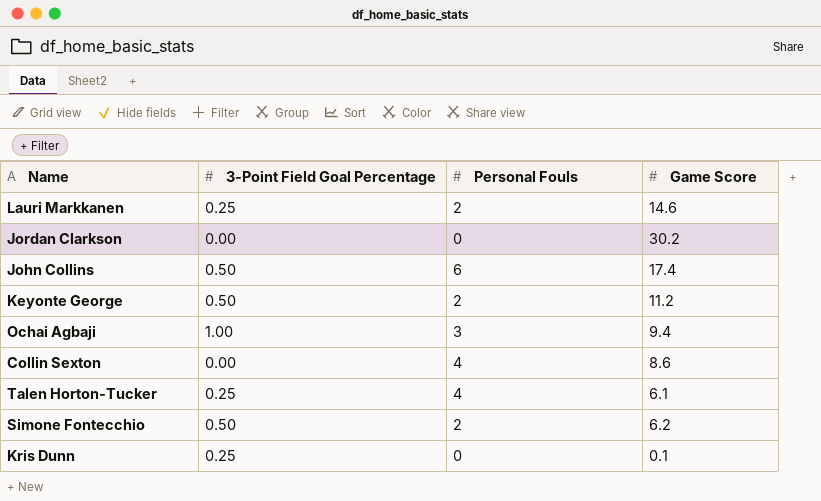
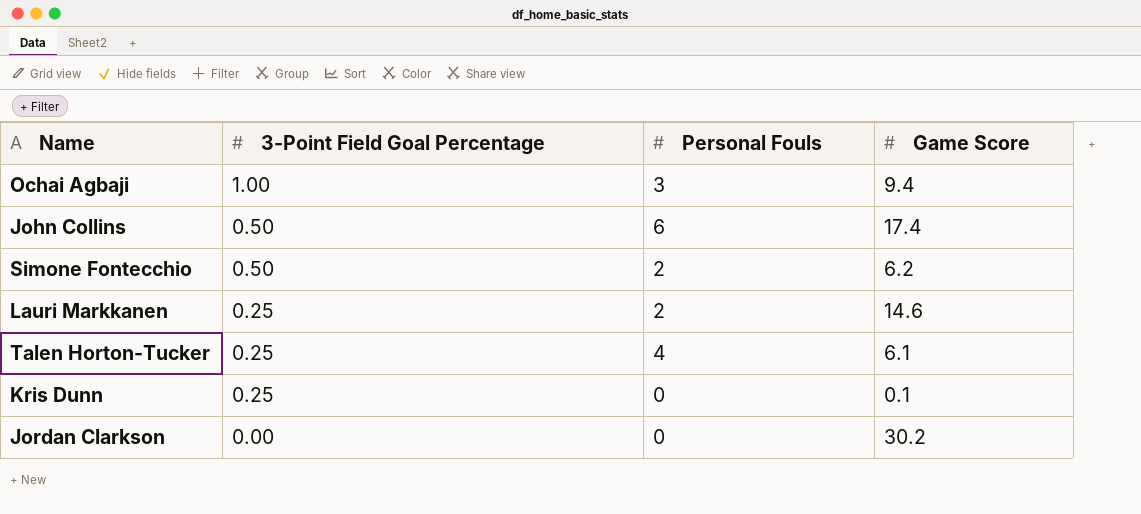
row order: none -> 3-Point Field Goal Percentage descending
row Keyonte George: 0.50 | 2 | 11.2 -> none
row Collin Sexton: 0.00 | 4 | 8.6 -> none

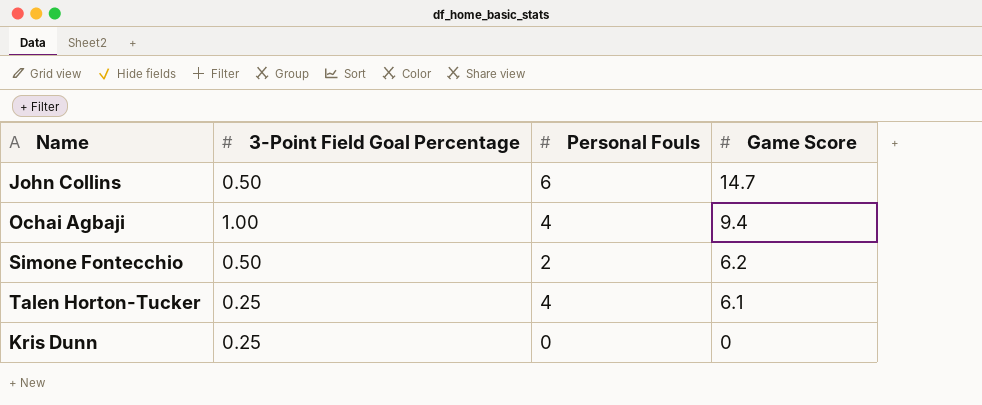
row order: 3-Point Field Goal Percentage descending -> Game Score descending
row Lauri Markkanen: 0.25 | 2 | 14.6 -> none
row Jordan Clarkson: 0.00 | 0 | 30.2 -> none
John Collins | Game Score: 17.4 -> 14.7
Ochai Agbaji | Personal Fouls: 3 -> 4
Kris Dunn | Game Score: 0.1 -> 0

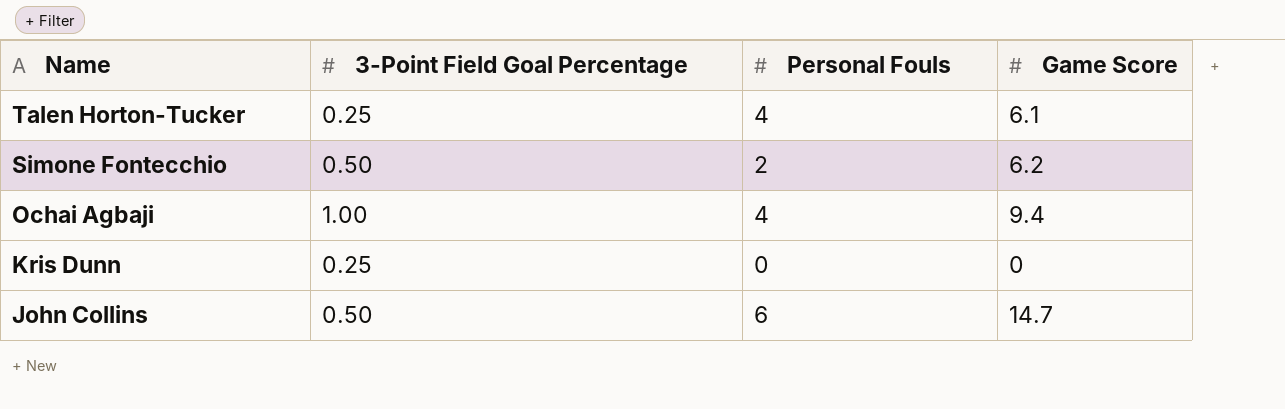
row order: Game Score descending -> Name descending

